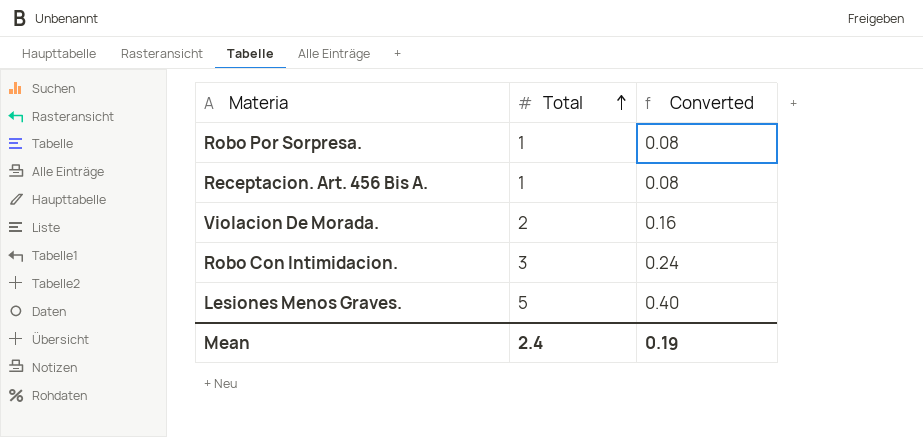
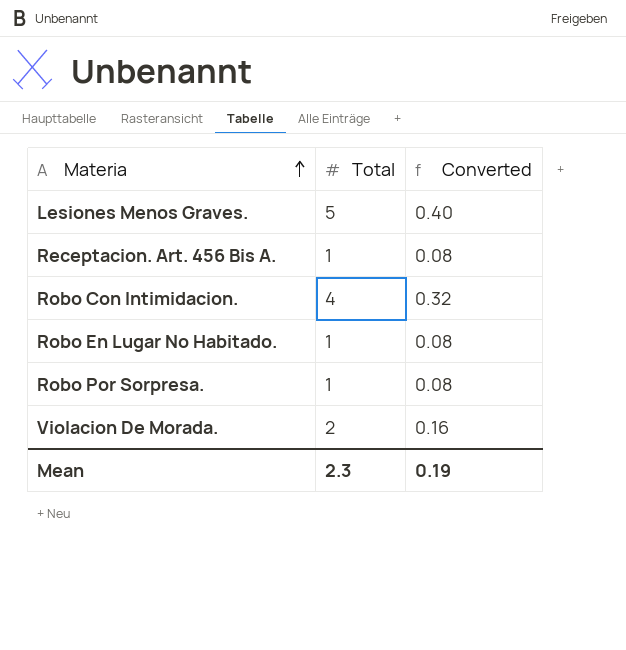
row order: Total ascending -> Materia ascending
Robo Con Intimidacion. | Total: 3 -> 4
Robo Con Intimidacion. | Converted: 0.24 -> 0.32
row Robo En Lugar No Habitado.: none -> 1 | 0.08
Mean | Total: 2.4 -> 2.3

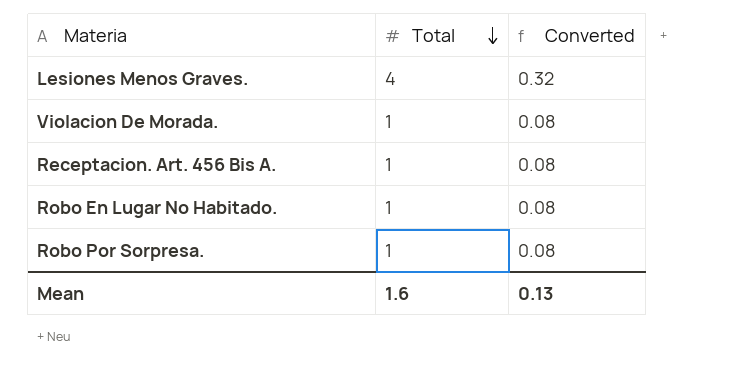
row order: Materia ascending -> Total descending
row Robo Con Intimidacion.: 4 | 0.32 -> none
Lesiones Menos Graves. | Total: 5 -> 4
Lesiones Menos Graves. | Converted: 0.40 -> 0.32
Violacion De Morada. | Total: 2 -> 1
Violacion De Morada. | Converted: 0.16 -> 0.08
Mean | Total: 2.3 -> 1.6
Mean | Converted: 0.19 -> 0.13

